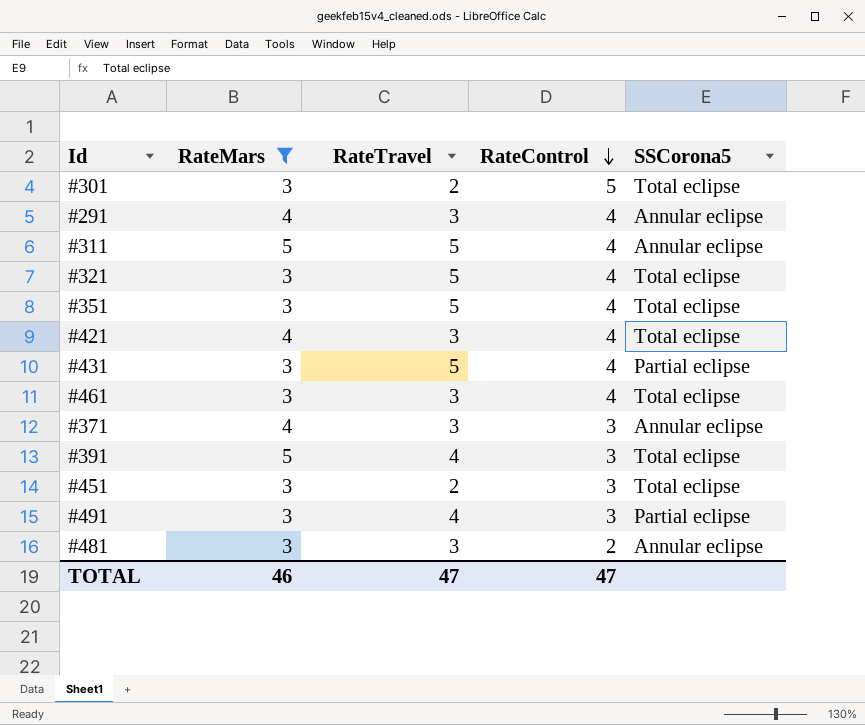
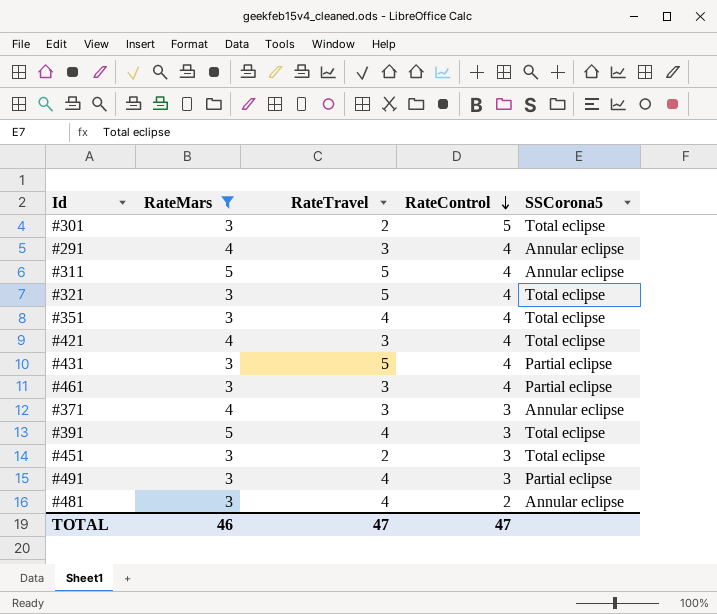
#351 | RateTravel: 5 -> 4
#461 | SSCorona5: Total eclipse -> Partial eclipse
#481 | RateTravel: 3 -> 4

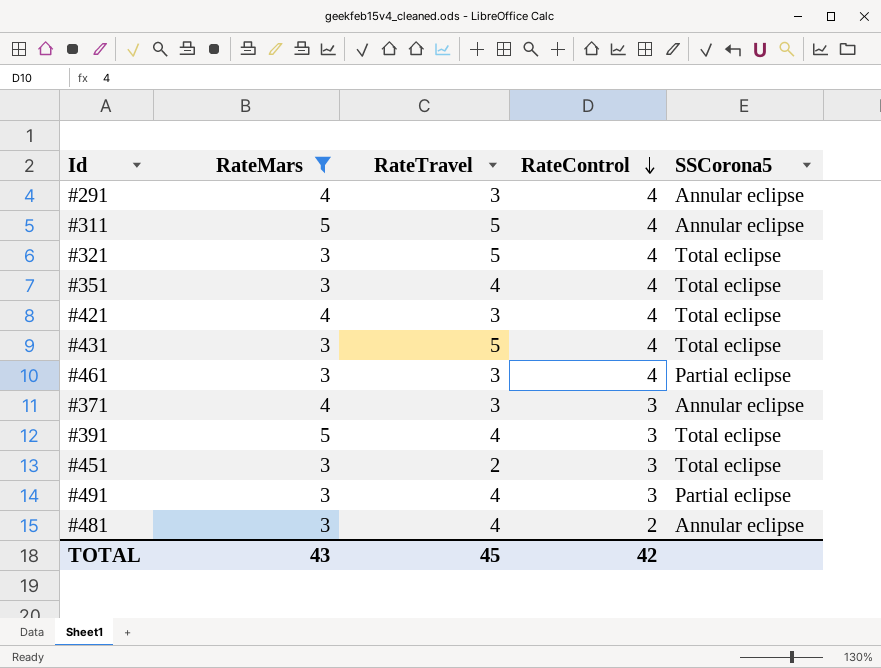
row #301: 3 | 2 | 5 | Total eclipse -> none
#431 | SSCorona5: Partial eclipse -> Total eclipse
TOTAL | RateMars: 46 -> 43
TOTAL | RateTravel: 47 -> 45
TOTAL | RateControl: 47 -> 42

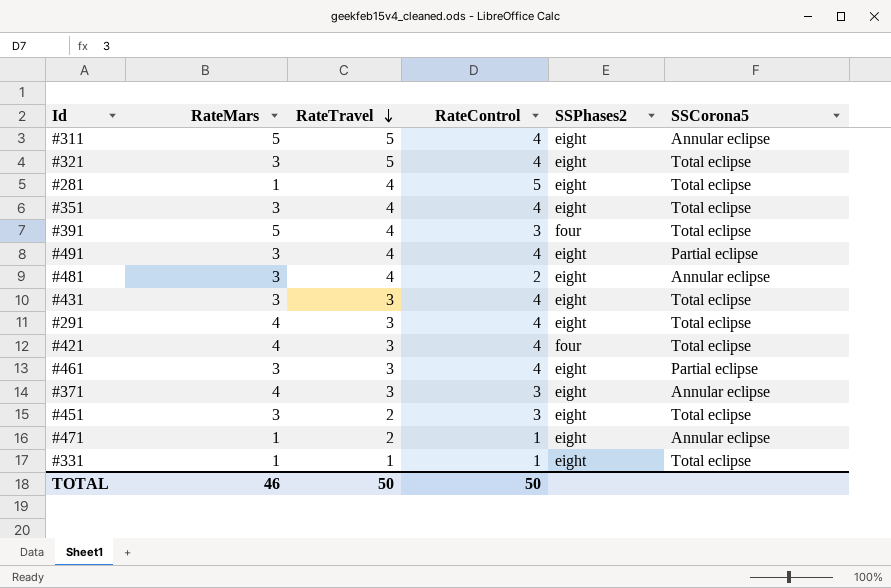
filter: RateMars != 1 -> none
row order: RateControl descending -> RateTravel descending
column SSPhases2 | position: none -> 5
#491 | RateControl: 3 -> 4
#431 | RateTravel: 5 -> 3
#291 | SSCorona5: Annular eclipse -> Total eclipse
TOTAL | RateMars: 43 -> 46
TOTAL | RateTravel: 45 -> 50
TOTAL | RateControl: 42 -> 50

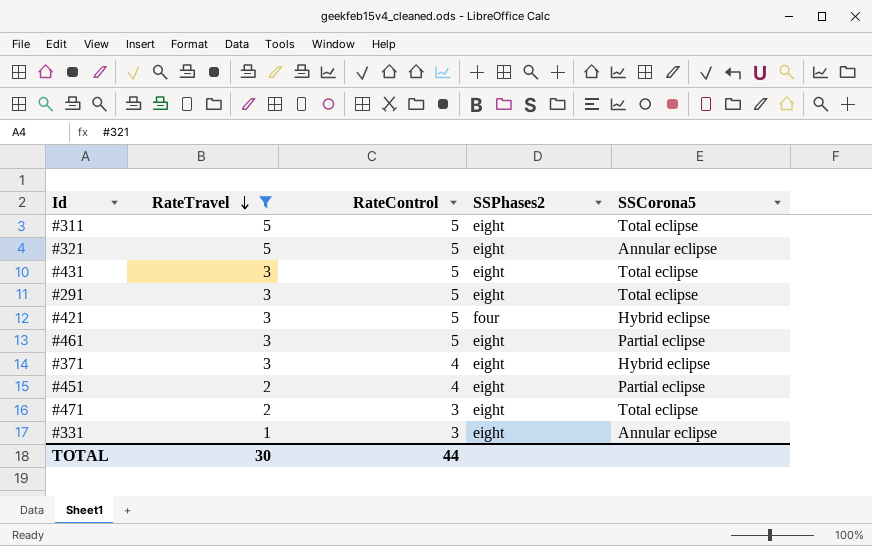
filter: none -> RateTravel != 4
column RateMars | position: 2 -> none
#311 | RateControl: 4 -> 5
#311 | SSCorona5: Annular eclipse -> Total eclipse
#321 | RateControl: 4 -> 5
#321 | SSCorona5: Total eclipse -> Annular eclipse
#431 | RateControl: 4 -> 5
#291 | RateControl: 4 -> 5
#421 | RateControl: 4 -> 5
#421 | SSCorona5: Total eclipse -> Hybrid eclipse
#461 | RateControl: 4 -> 5
#371 | RateControl: 3 -> 4
#371 | SSCorona5: Annular eclipse -> Hybrid eclipse
#451 | RateControl: 3 -> 4
#451 | SSCorona5: Total eclipse -> Partial eclipse
#471 | RateControl: 1 -> 3
#471 | SSCorona5: Annular eclipse -> Total eclipse
#331 | RateControl: 1 -> 3
#331 | SSCorona5: Total eclipse -> Annular eclipse
TOTAL | RateTravel: 50 -> 30
TOTAL | RateControl: 50 -> 44

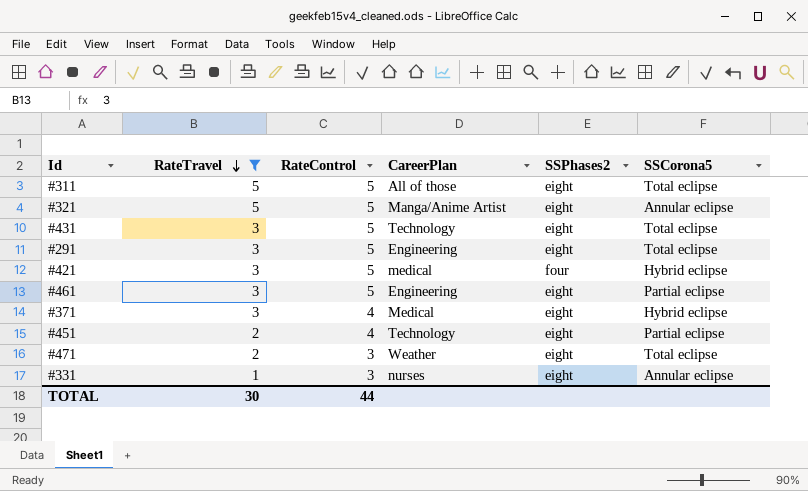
column CareerPlan | position: none -> 4

